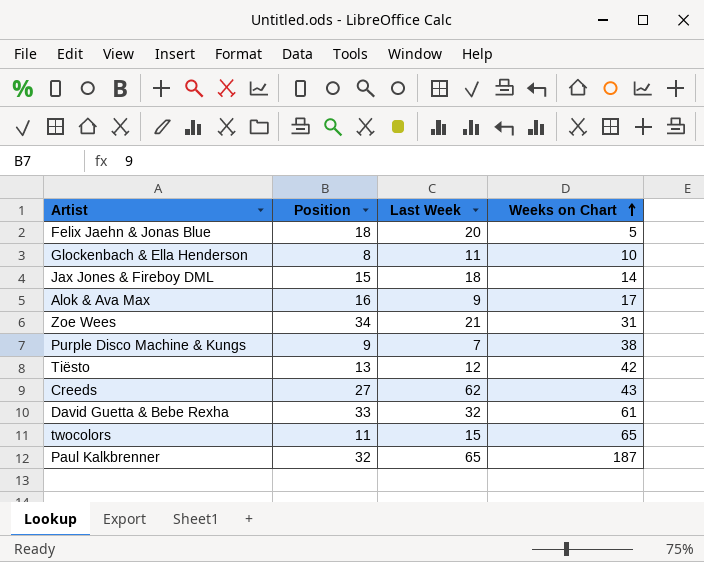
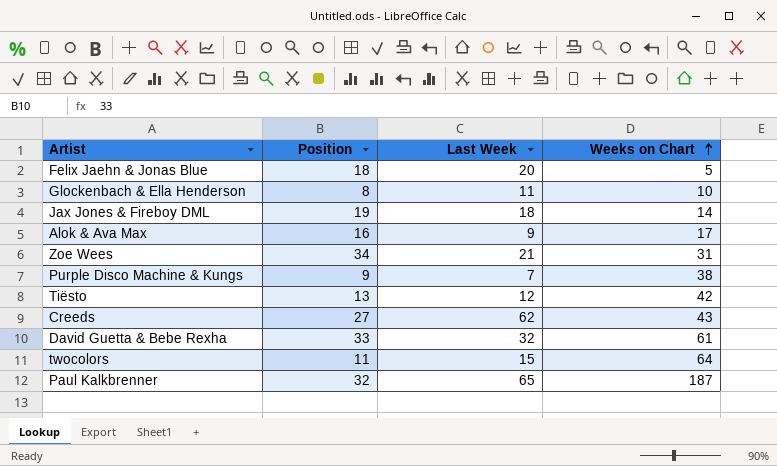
Jax Jones & Fireboy DML | Position: 15 -> 19
twocolors | Weeks on Chart: 65 -> 64

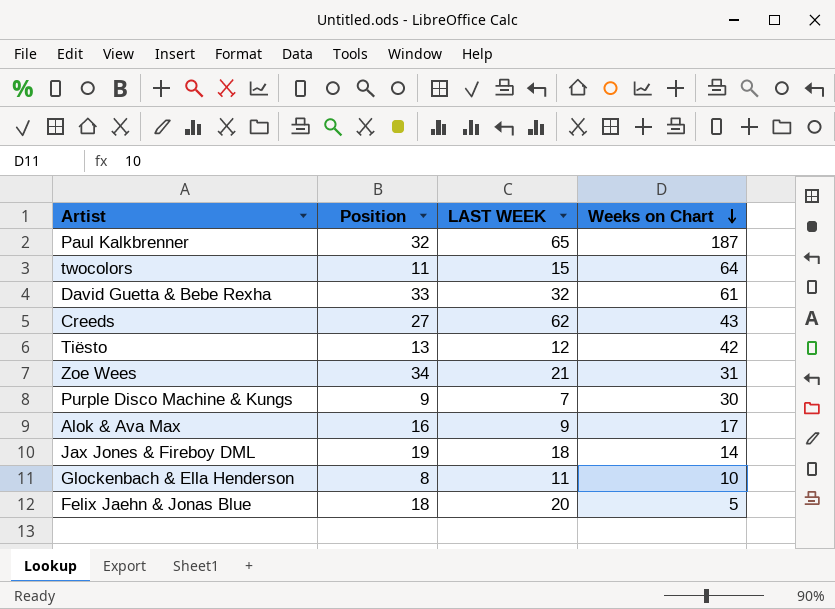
row order: Weeks on Chart ascending -> Weeks on Chart descending
column name: Last Week -> LAST WEEK
Purple Disco Machine & Kungs | Weeks on Chart: 38 -> 30

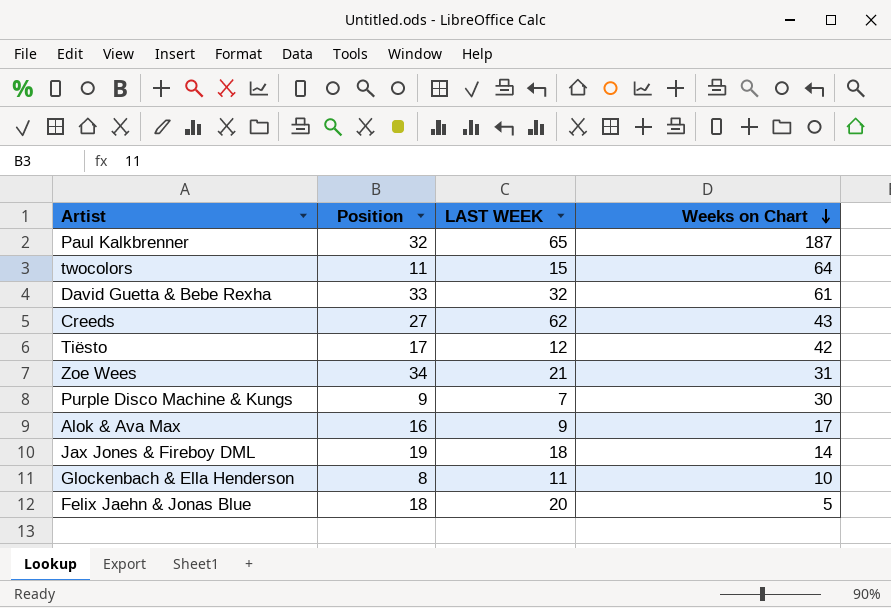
Tiësto | Position: 13 -> 17

